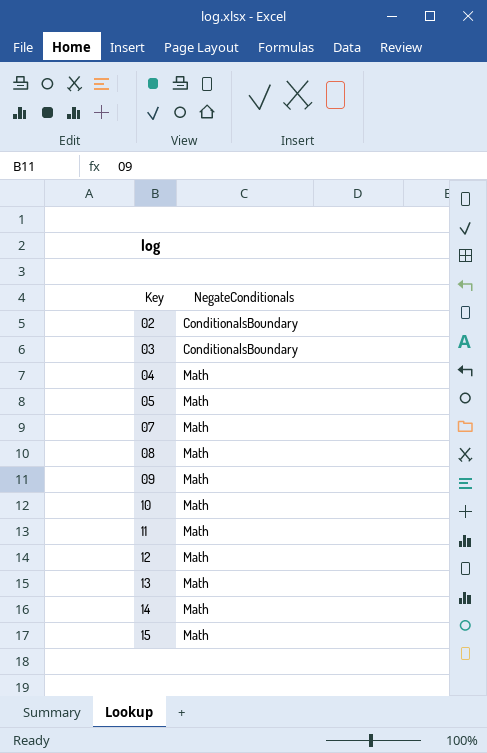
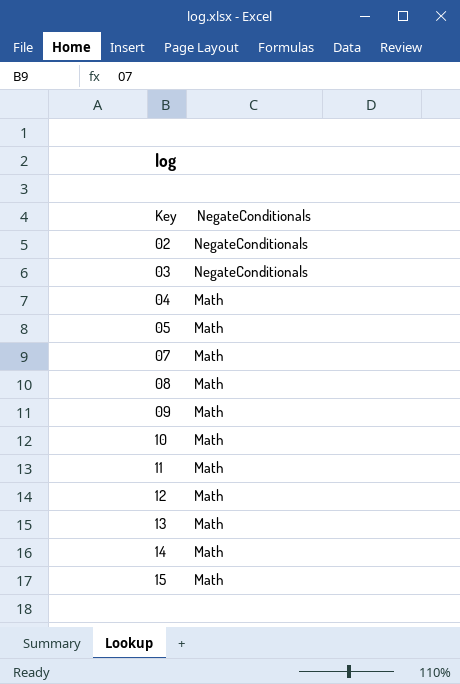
02 | NegateConditionals: ConditionalsBoundary -> NegateConditionals
03 | NegateConditionals: ConditionalsBoundary -> NegateConditionals

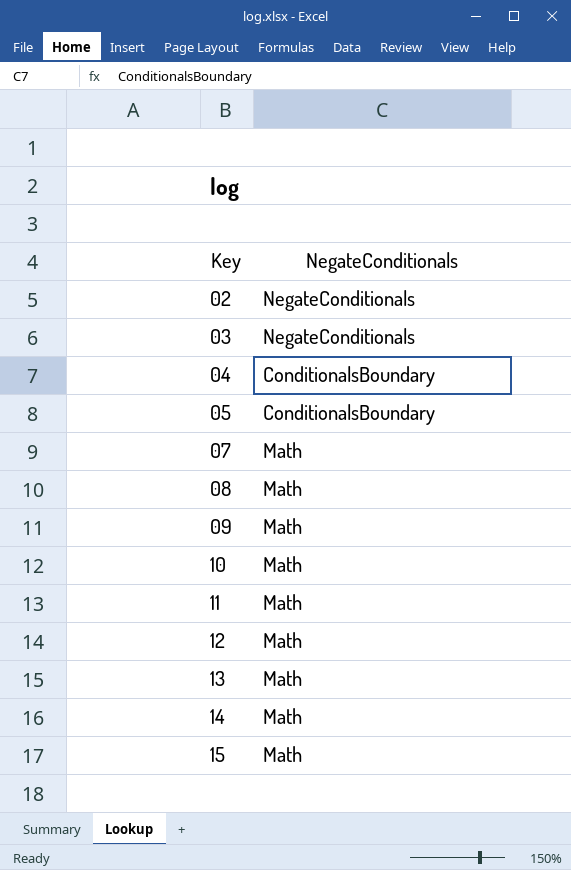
04 | NegateConditionals: Math -> ConditionalsBoundary
05 | NegateConditionals: Math -> ConditionalsBoundary

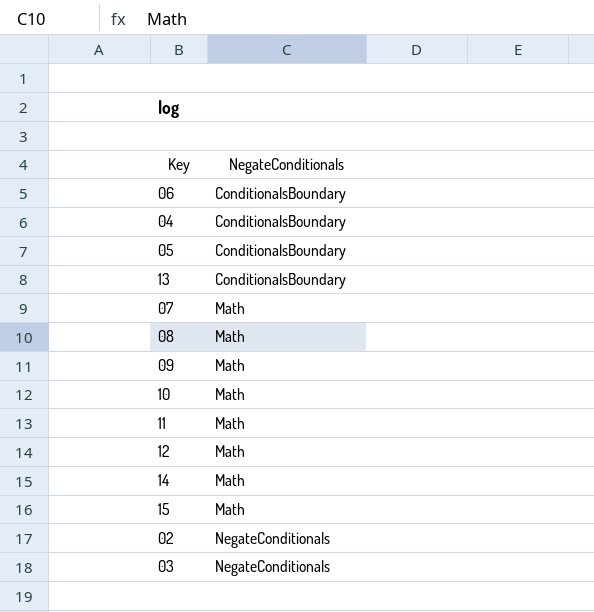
row order: Key ascending -> NegateConditionals ascending
row 06: none -> ConditionalsBoundary
13 | NegateConditionals: Math -> ConditionalsBoundary

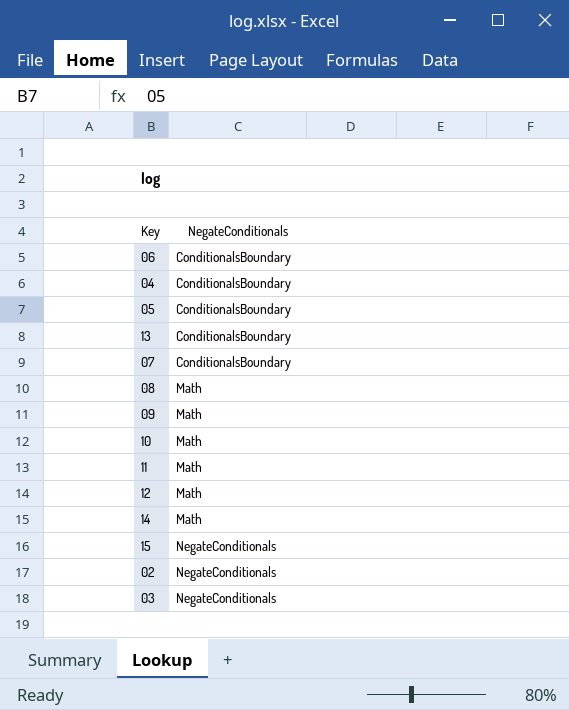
07 | NegateConditionals: Math -> ConditionalsBoundary
15 | NegateConditionals: Math -> NegateConditionals

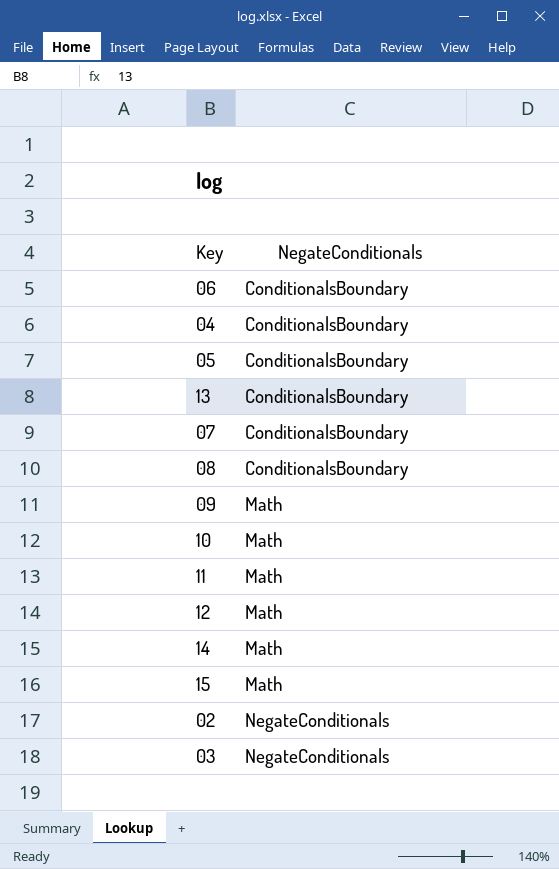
08 | NegateConditionals: Math -> ConditionalsBoundary
15 | NegateConditionals: NegateConditionals -> Math

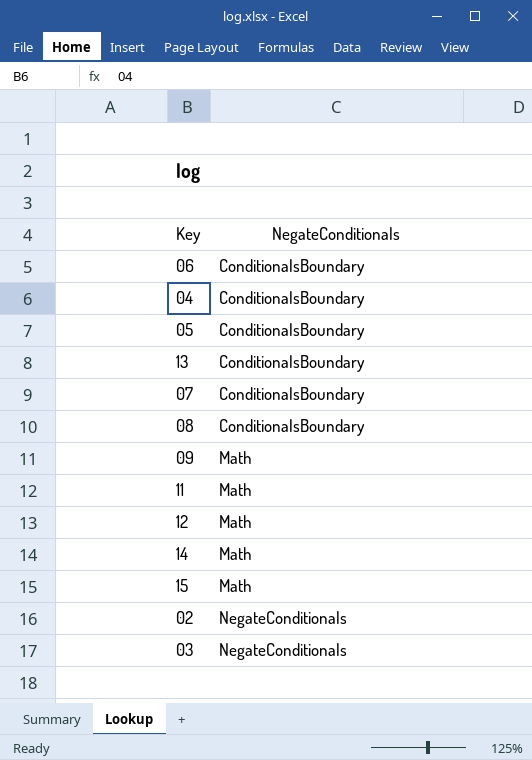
row 10: Math -> none

